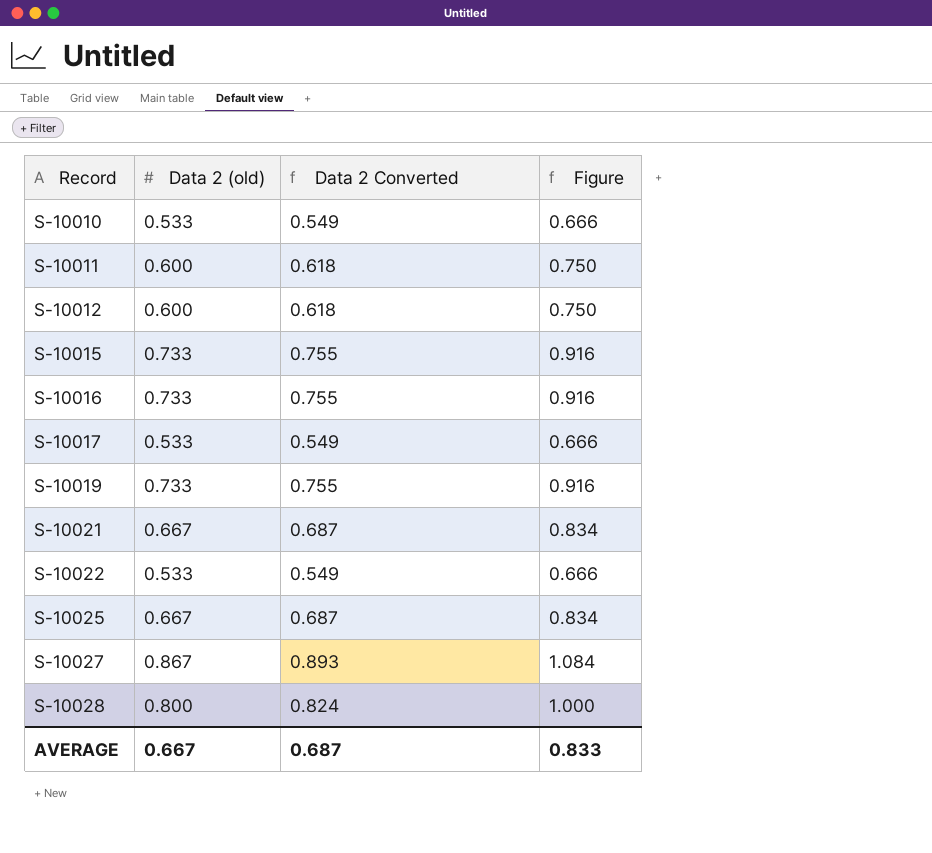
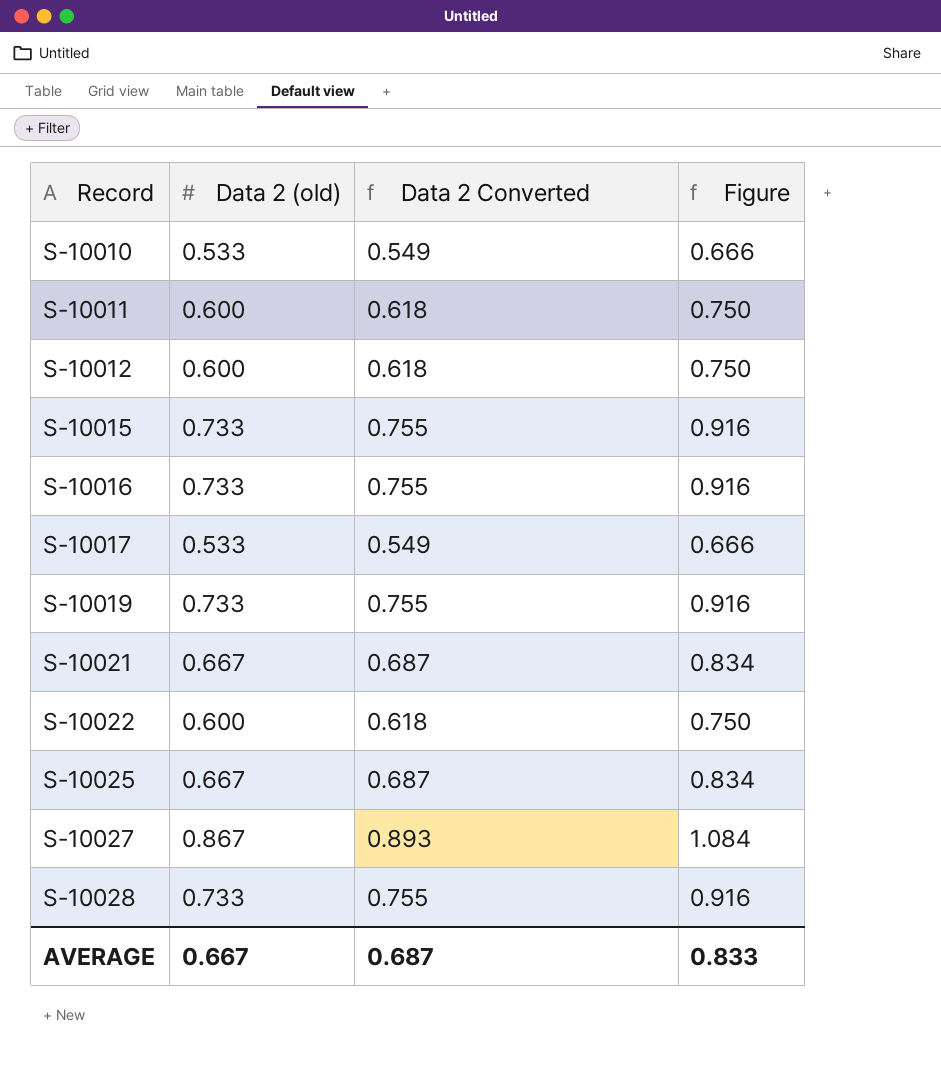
S-10022 | Data 2 (old): 0.533 -> 0.600
S-10022 | Data 2 Converted: 0.549 -> 0.618
S-10022 | Figure: 0.666 -> 0.750
S-10028 | Data 2 (old): 0.800 -> 0.733
S-10028 | Data 2 Converted: 0.824 -> 0.755
S-10028 | Figure: 1.000 -> 0.916

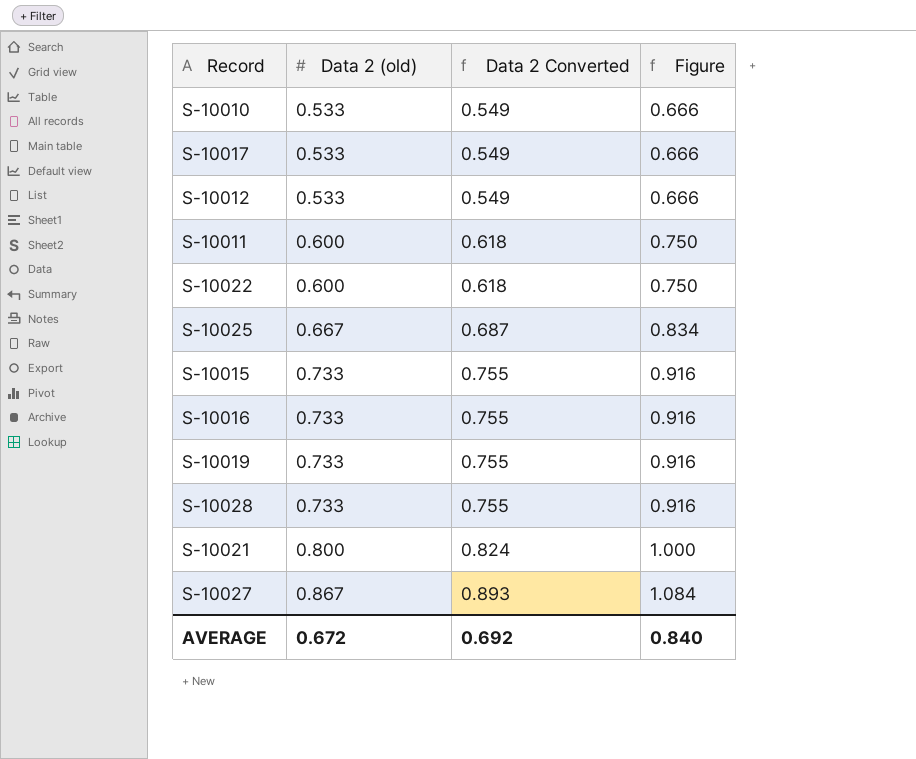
row order: Record ascending -> Data 2 (old) ascending
S-10012 | Data 2 (old): 0.600 -> 0.533
S-10012 | Data 2 Converted: 0.618 -> 0.549
S-10012 | Figure: 0.750 -> 0.666
S-10021 | Data 2 (old): 0.667 -> 0.800
S-10021 | Data 2 Converted: 0.687 -> 0.824
S-10021 | Figure: 0.834 -> 1.000
AVERAGE | Data 2 (old): 0.667 -> 0.672
AVERAGE | Data 2 Converted: 0.687 -> 0.692
AVERAGE | Figure: 0.833 -> 0.840

